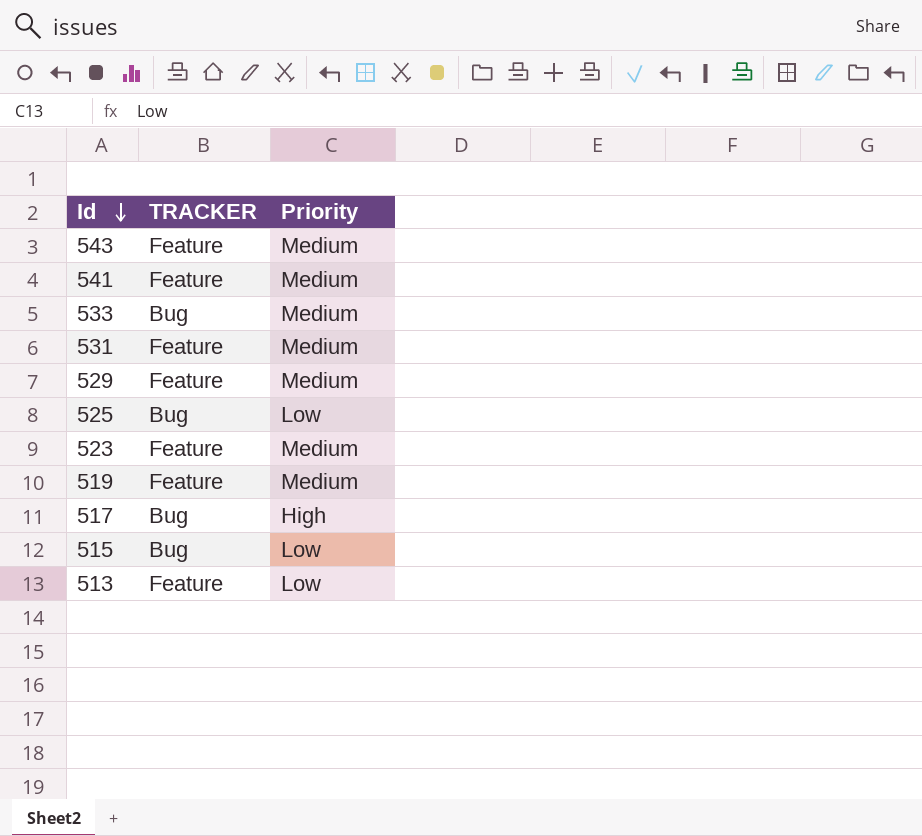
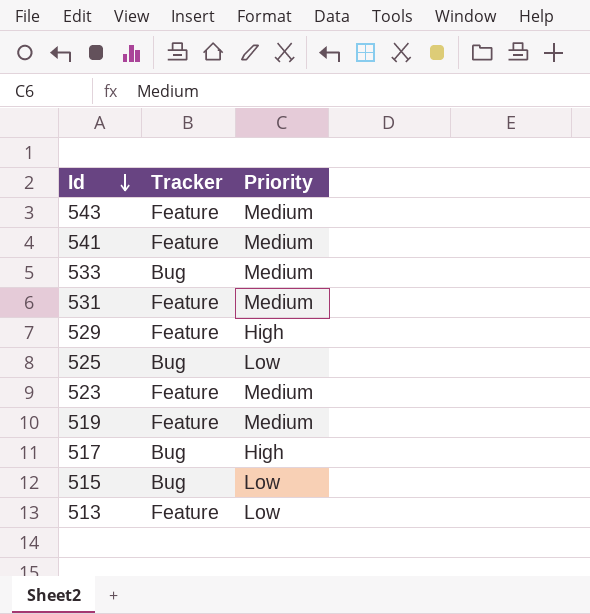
column name: TRACKER -> Tracker
529 | Priority: Medium -> High

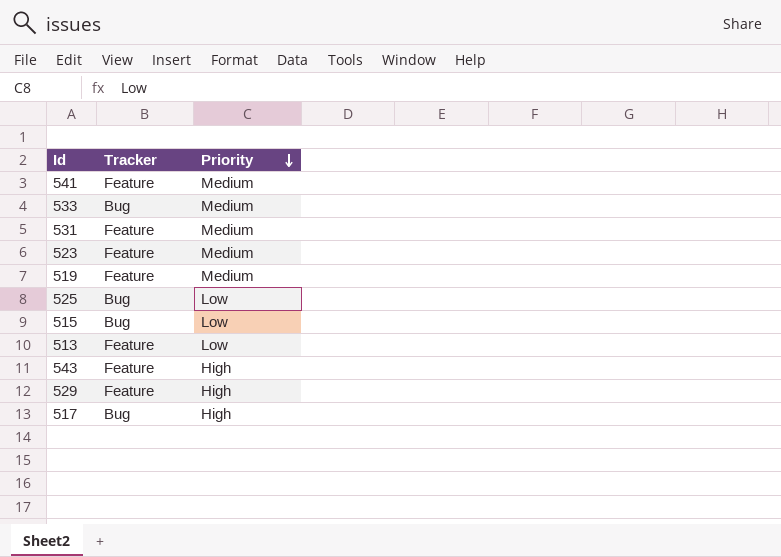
row order: Id descending -> Priority descending
543 | Priority: Medium -> High

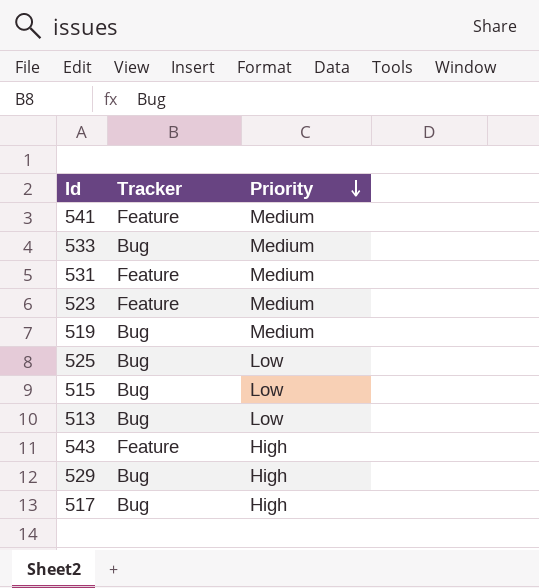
519 | Tracker: Feature -> Bug
513 | Tracker: Feature -> Bug
529 | Tracker: Feature -> Bug

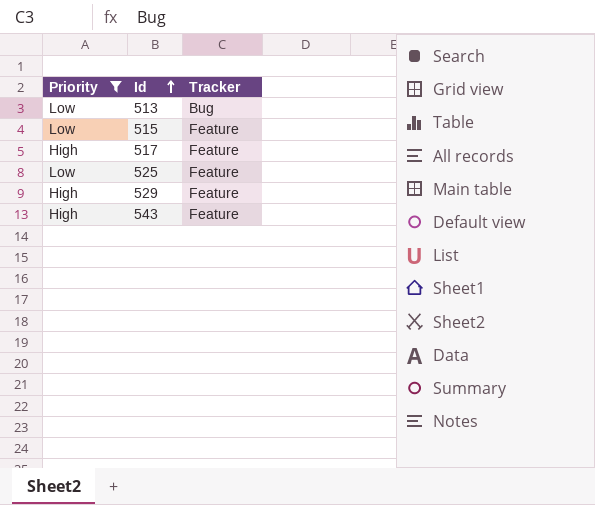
filter: none -> Priority != Medium
row order: Priority descending -> Id ascending
column Priority | position: 3 -> 1
515 | Tracker: Bug -> Feature
517 | Tracker: Bug -> Feature
525 | Tracker: Bug -> Feature
529 | Tracker: Bug -> Feature

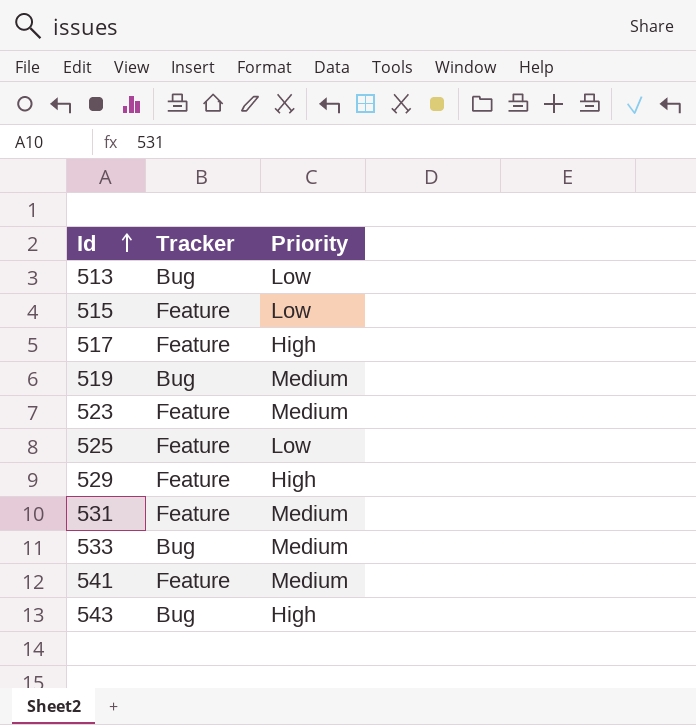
filter: Priority != Medium -> none
column Priority | position: 1 -> 3
543 | Tracker: Feature -> Bug

